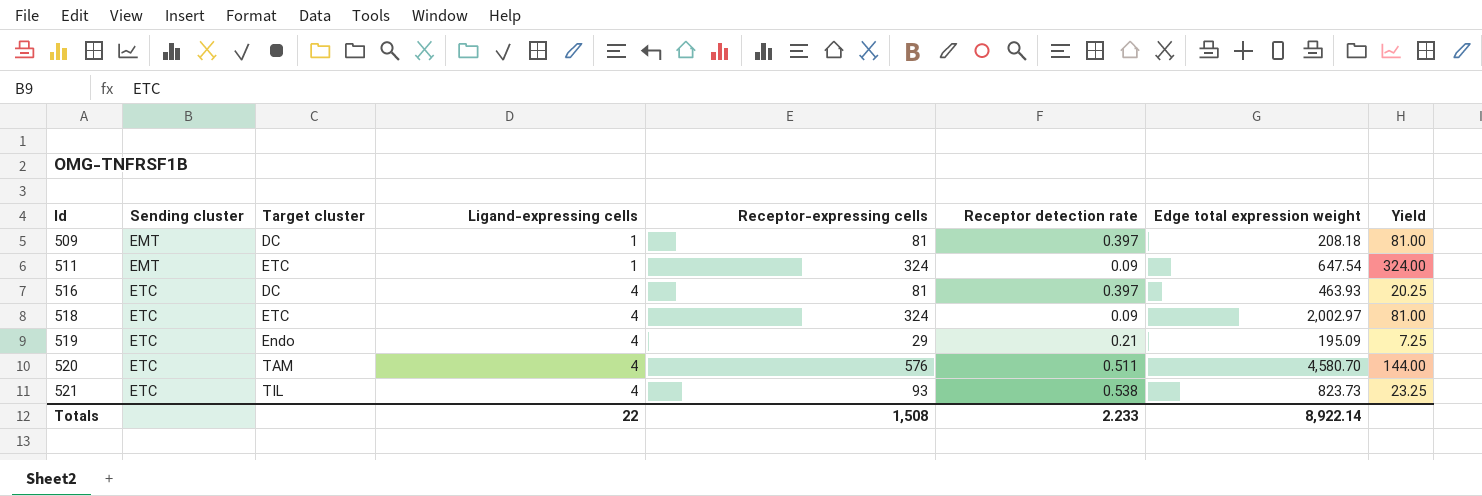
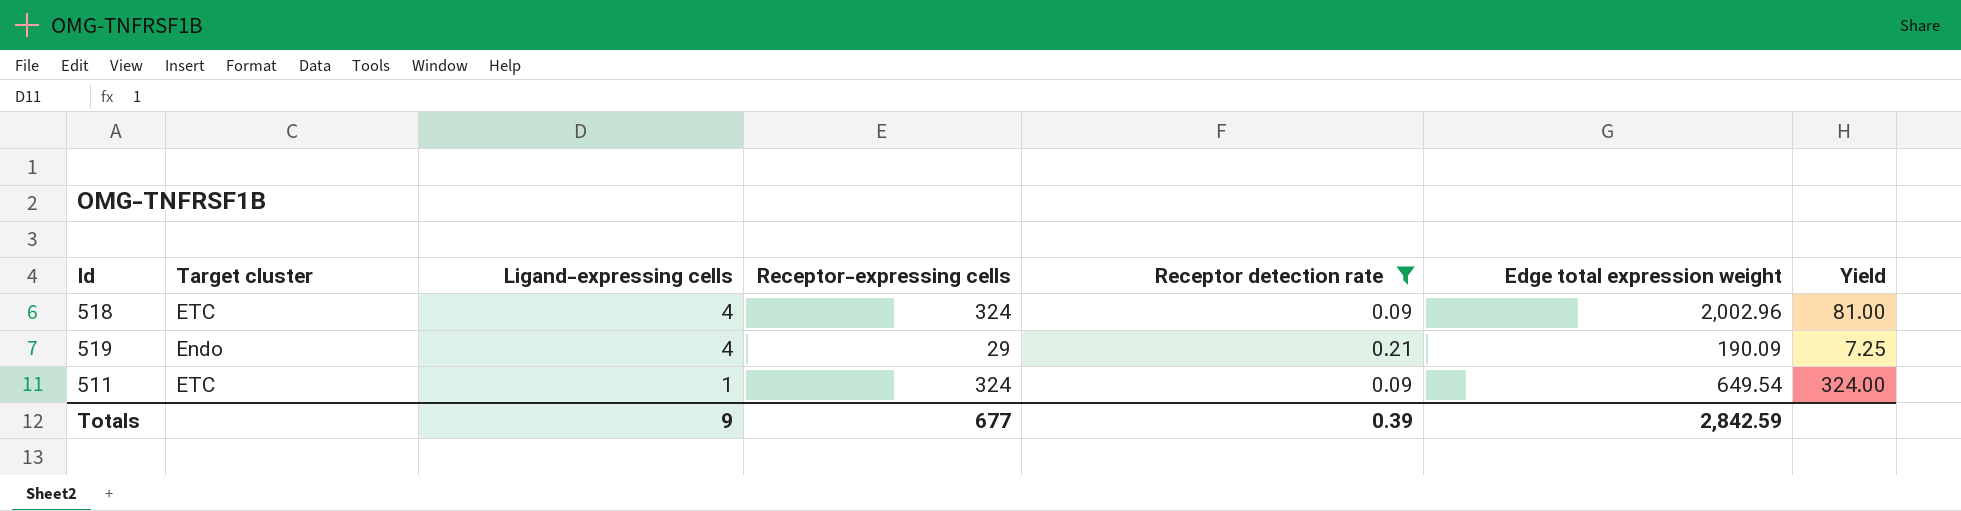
filter: none -> Receptor detection rate <= 0.21
row order: Id ascending -> Ligand-expressing cells descending
column Sending cluster | position: 2 -> none
518 | Edge total expression weight: 2,002.97 -> 2,002.96
519 | Edge total expression weight: 195.09 -> 190.09
511 | Edge total expression weight: 647.54 -> 649.54
Totals | Ligand-expressing cells: 22 -> 9
Totals | Receptor-expressing cells: 1,508 -> 677
Totals | Receptor detection rate: 2.233 -> 0.39
Totals | Edge total expression weight: 8,922.14 -> 2,842.59

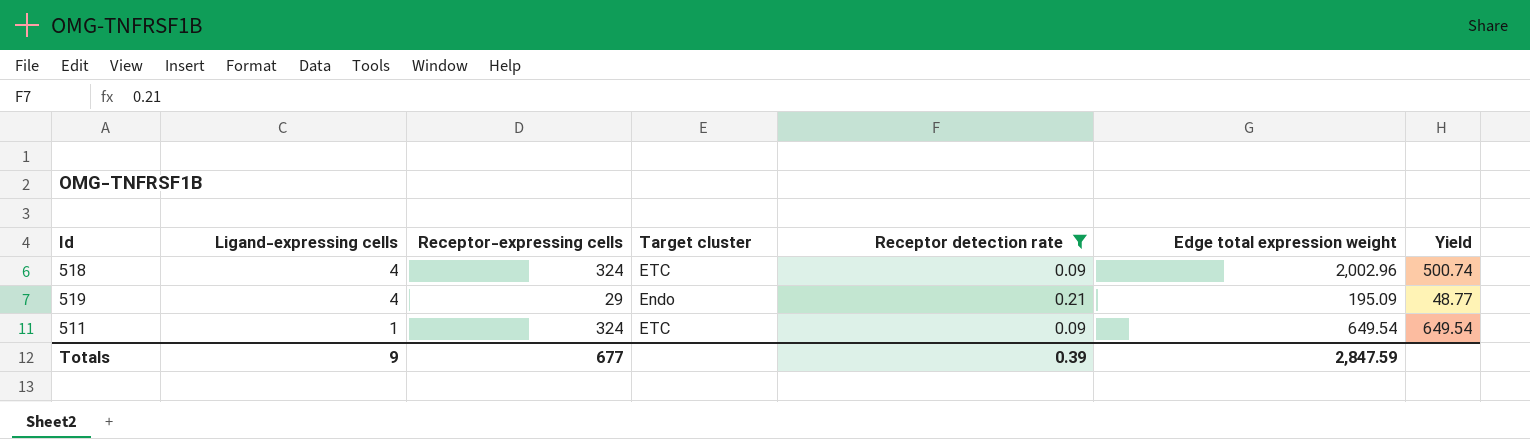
column Target cluster | position: 2 -> 4
column Yield | formula: [Receptor-expressing cells] / [Ligand-expressing cells] -> [Edge total expression weight] / [Ligand-expressing cells]
519 | Edge total expression weight: 190.09 -> 195.09
Totals | Edge total expression weight: 2,842.59 -> 2,847.59

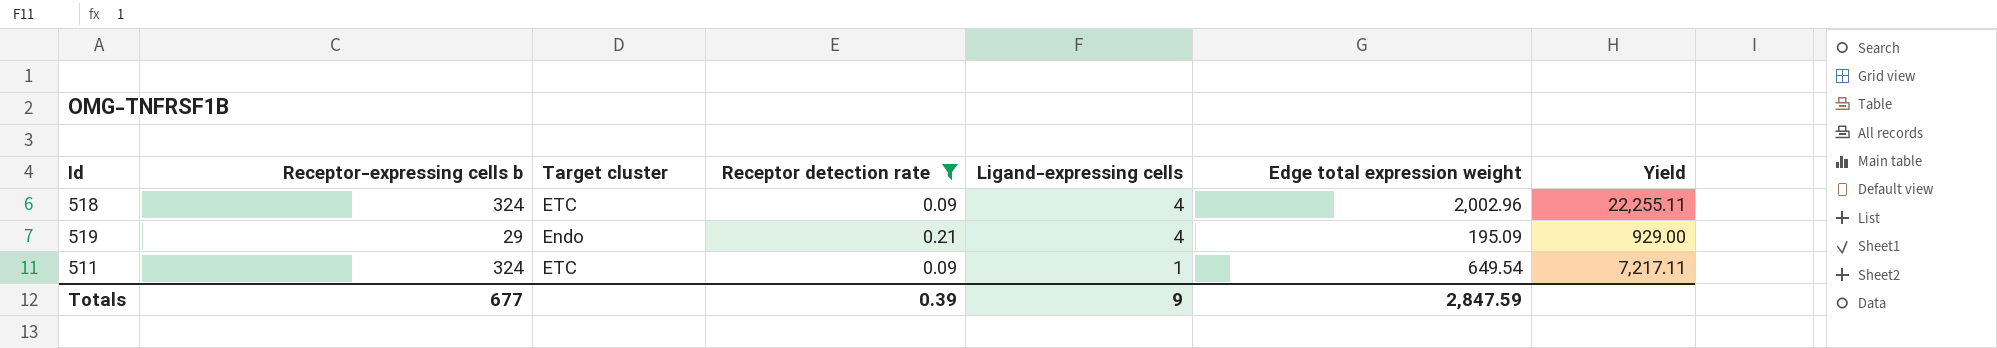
column name: Receptor-expressing cells -> Receptor-expressing cells b
column Ligand-expressing cells | position: 2 -> 5
column Yield | formula: [Edge total expression weight] / [Ligand-expressing cells] -> [Edge total expression weight] / [Receptor detection rate]

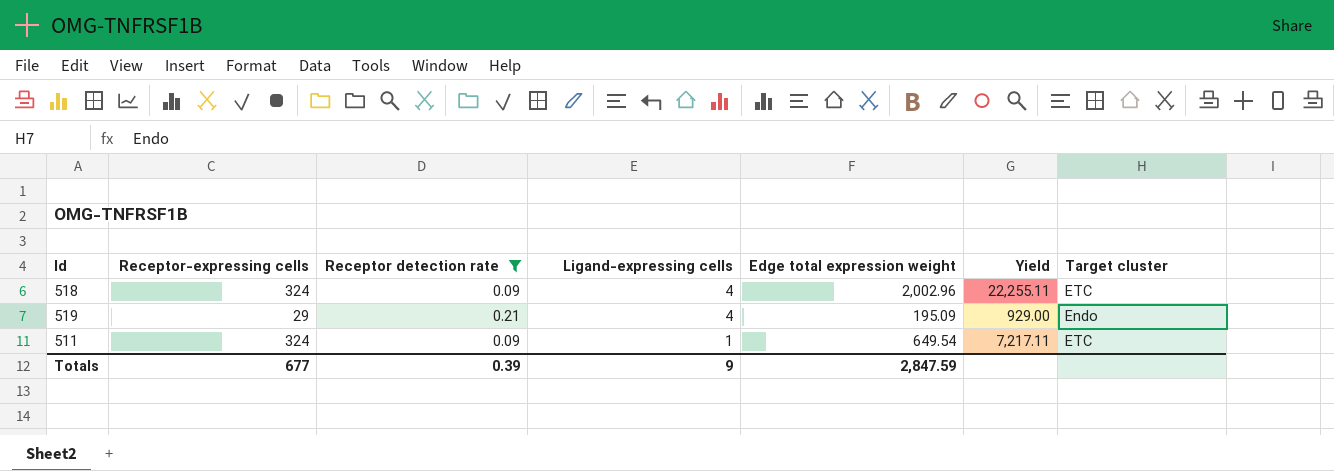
column name: Receptor-expressing cells b -> Receptor-expressing cells
column Target cluster | position: 3 -> 7

